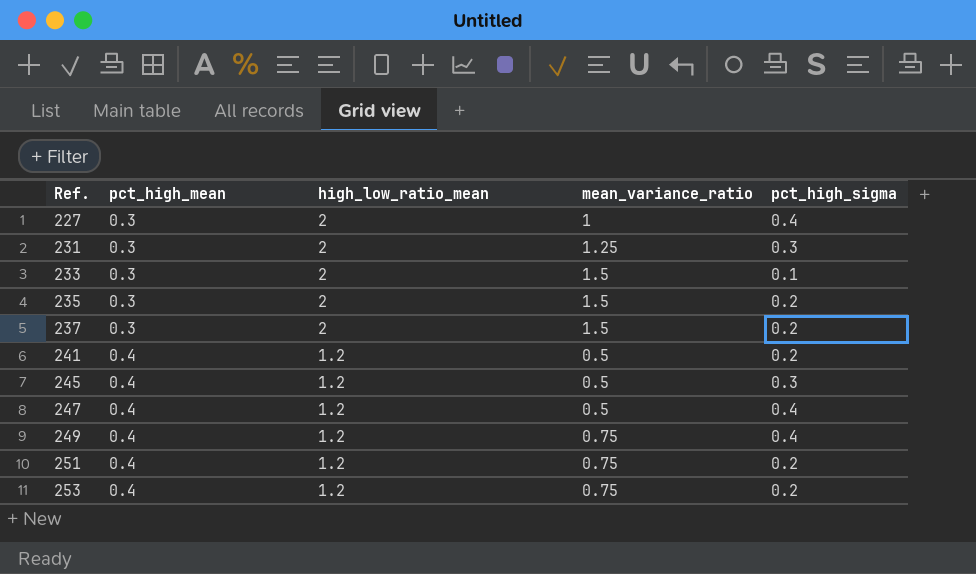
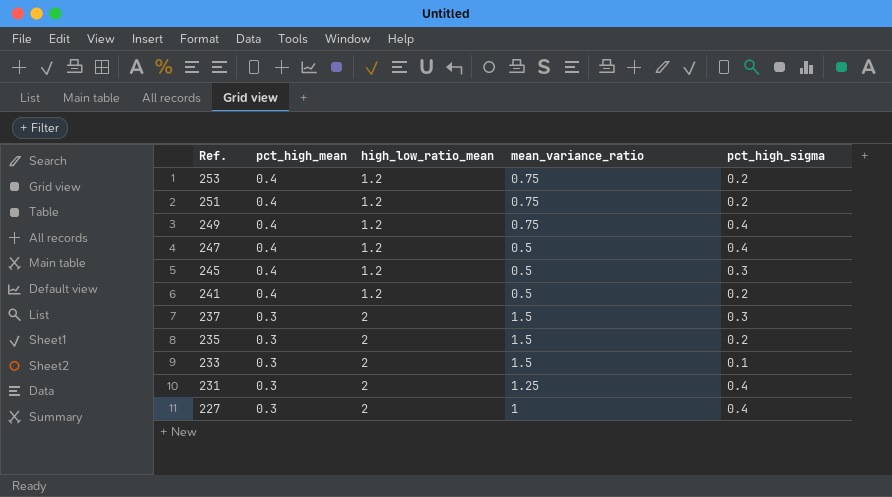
row order: Ref. ascending -> Ref. descending
237 | pct_high_sigma: 0.2 -> 0.3
231 | pct_high_sigma: 0.3 -> 0.4

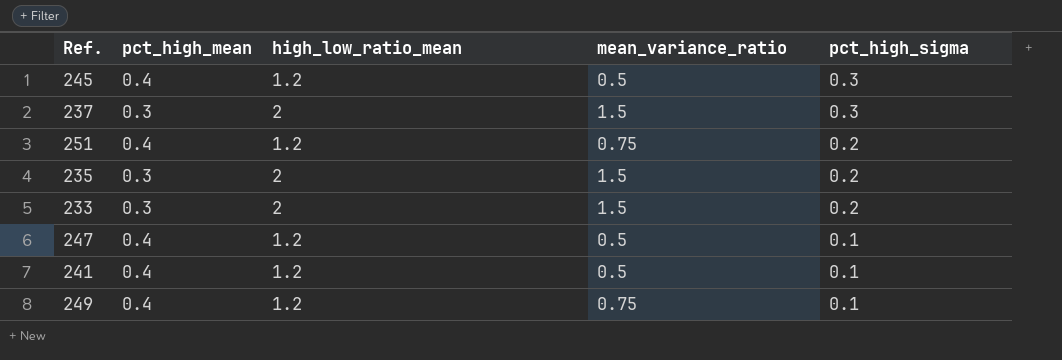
row order: Ref. descending -> pct_high_sigma descending
row 253: 0.4 | 1.2 | 0.75 | 0.2 -> none
row 231: 0.3 | 2 | 1.25 | 0.4 -> none
row 227: 0.3 | 2 | 1 | 0.4 -> none
233 | pct_high_sigma: 0.1 -> 0.2
247 | pct_high_sigma: 0.4 -> 0.1
241 | pct_high_sigma: 0.2 -> 0.1
249 | pct_high_sigma: 0.4 -> 0.1

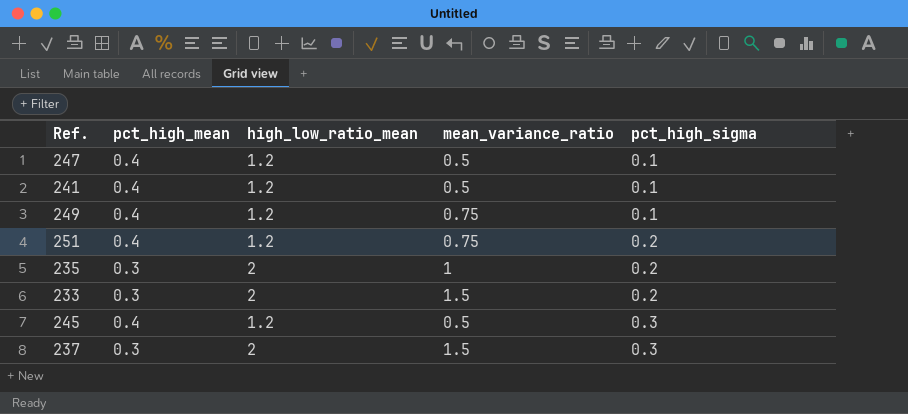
row order: pct_high_sigma descending -> pct_high_sigma ascending
235 | mean_variance_ratio: 1.5 -> 1

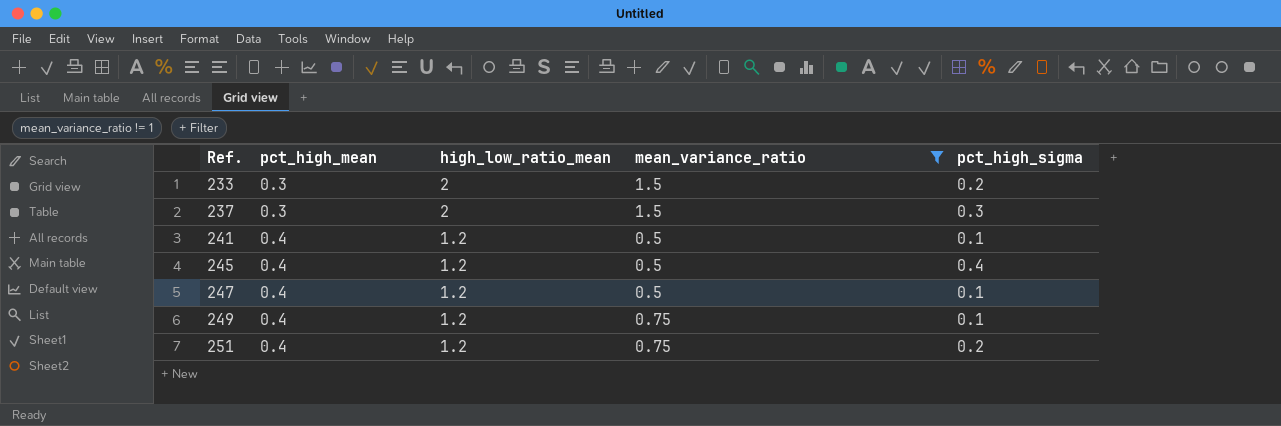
filter: none -> mean_variance_ratio != 1
row order: pct_high_sigma ascending -> Ref. ascending
245 | pct_high_sigma: 0.3 -> 0.4

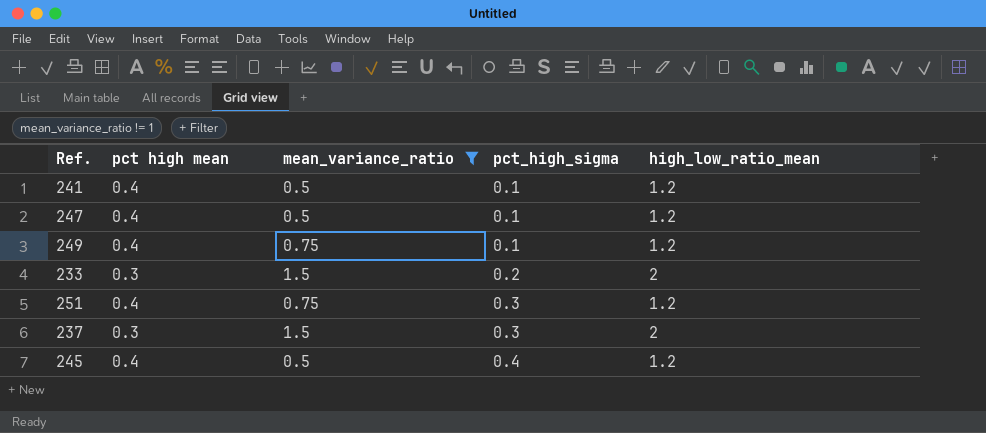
row order: Ref. ascending -> pct_high_sigma ascending
column name: pct_high_mean -> pct high mean
column high_low_ratio_mean | position: 3 -> 5
251 | pct_high_sigma: 0.2 -> 0.3

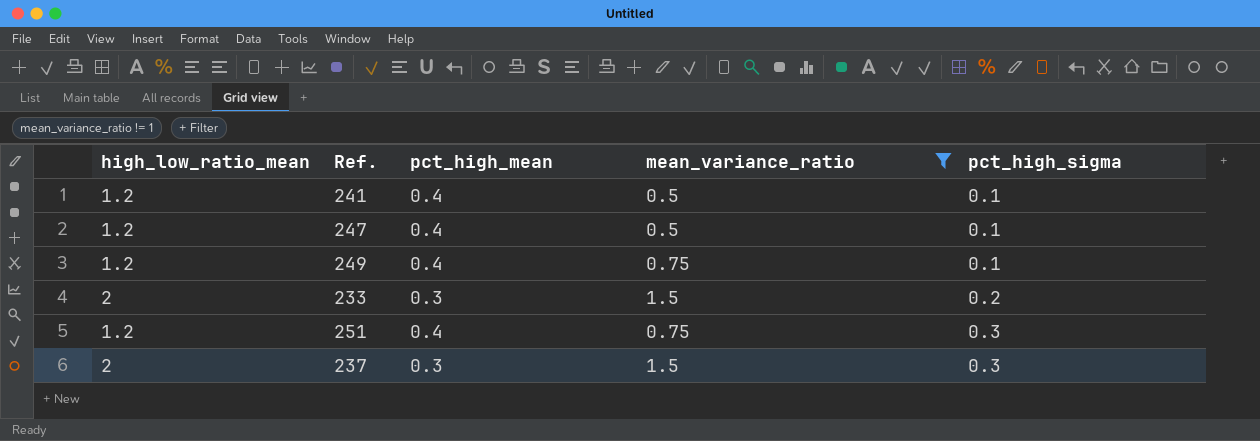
column high_low_ratio_mean | position: 5 -> 1
column name: pct high mean -> pct_high_mean
row 245: 0.4 | 0.5 | 0.4 | 1.2 -> none

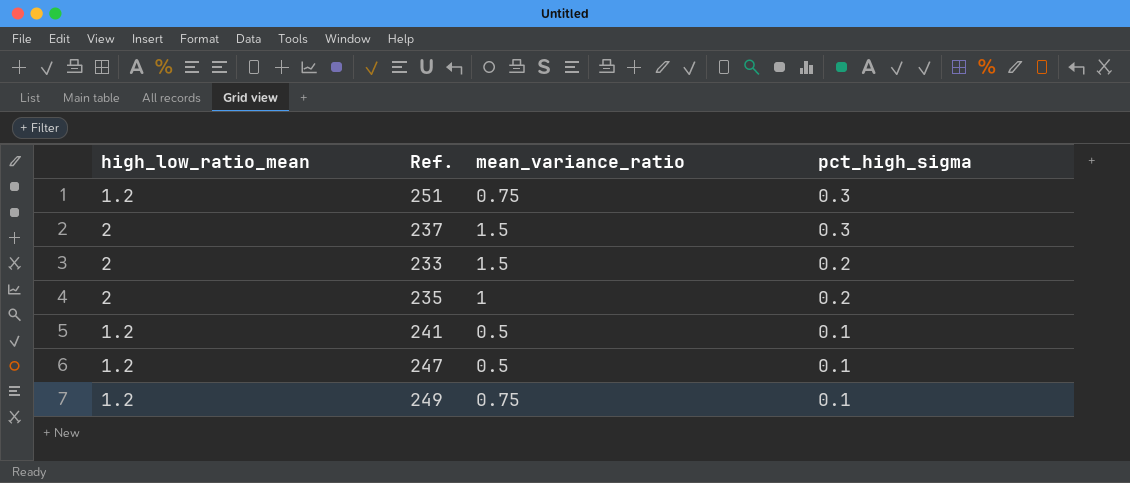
filter: mean_variance_ratio != 1 -> none
row order: pct_high_sigma ascending -> pct_high_sigma descending
column pct_high_mean | position: 3 -> none

